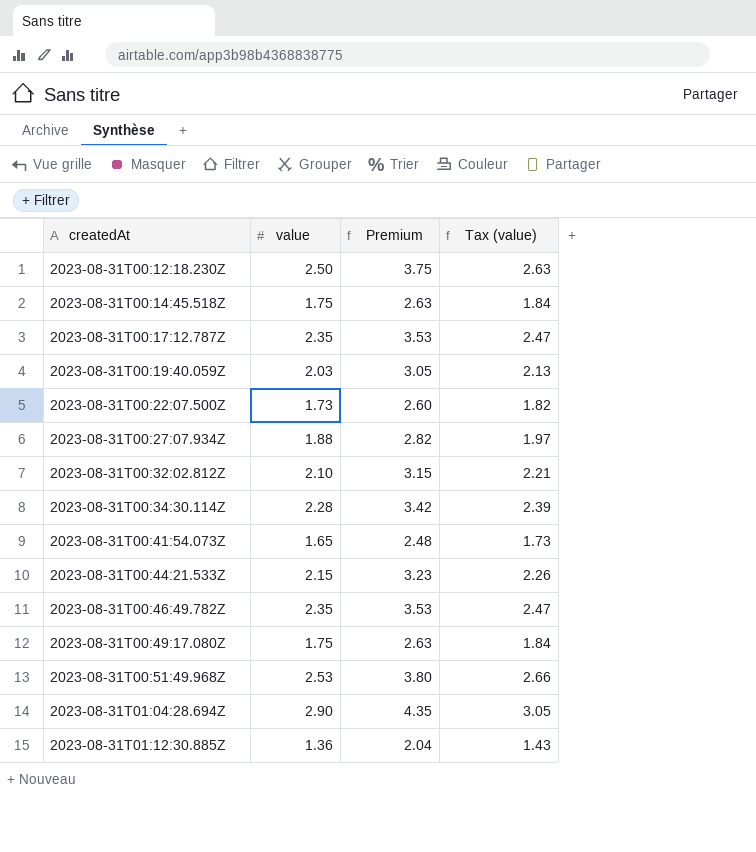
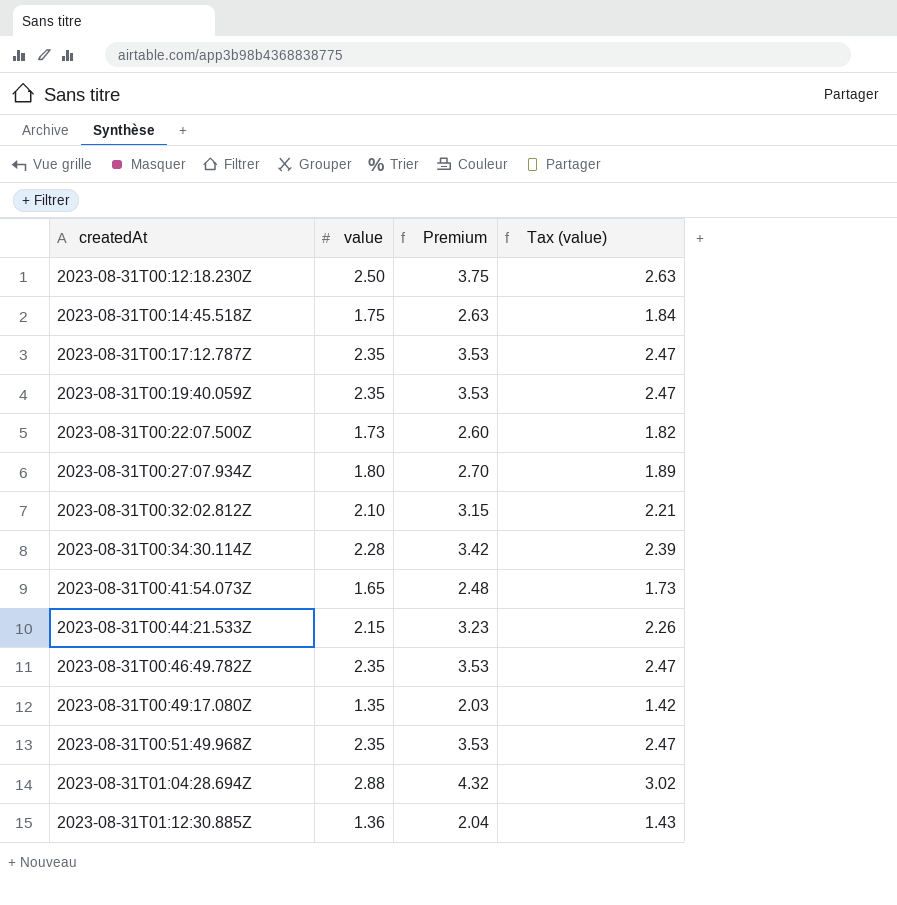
2023-08-31T00:19:40.059Z | value: 2.03 -> 2.35
2023-08-31T00:19:40.059Z | Premium: 3.05 -> 3.53
2023-08-31T00:19:40.059Z | Tax (value): 2.13 -> 2.47
2023-08-31T00:27:07.934Z | value: 1.88 -> 1.80
2023-08-31T00:27:07.934Z | Premium: 2.82 -> 2.70
2023-08-31T00:27:07.934Z | Tax (value): 1.97 -> 1.89
2023-08-31T00:49:17.080Z | value: 1.75 -> 1.35
2023-08-31T00:49:17.080Z | Premium: 2.63 -> 2.03
2023-08-31T00:49:17.080Z | Tax (value): 1.84 -> 1.42
2023-08-31T00:51:49.968Z | value: 2.53 -> 2.35
2023-08-31T00:51:49.968Z | Premium: 3.80 -> 3.53
2023-08-31T00:51:49.968Z | Tax (value): 2.66 -> 2.47
2023-08-31T01:04:28.694Z | value: 2.90 -> 2.88
2023-08-31T01:04:28.694Z | Premium: 4.35 -> 4.32
2023-08-31T01:04:28.694Z | Tax (value): 3.05 -> 3.02

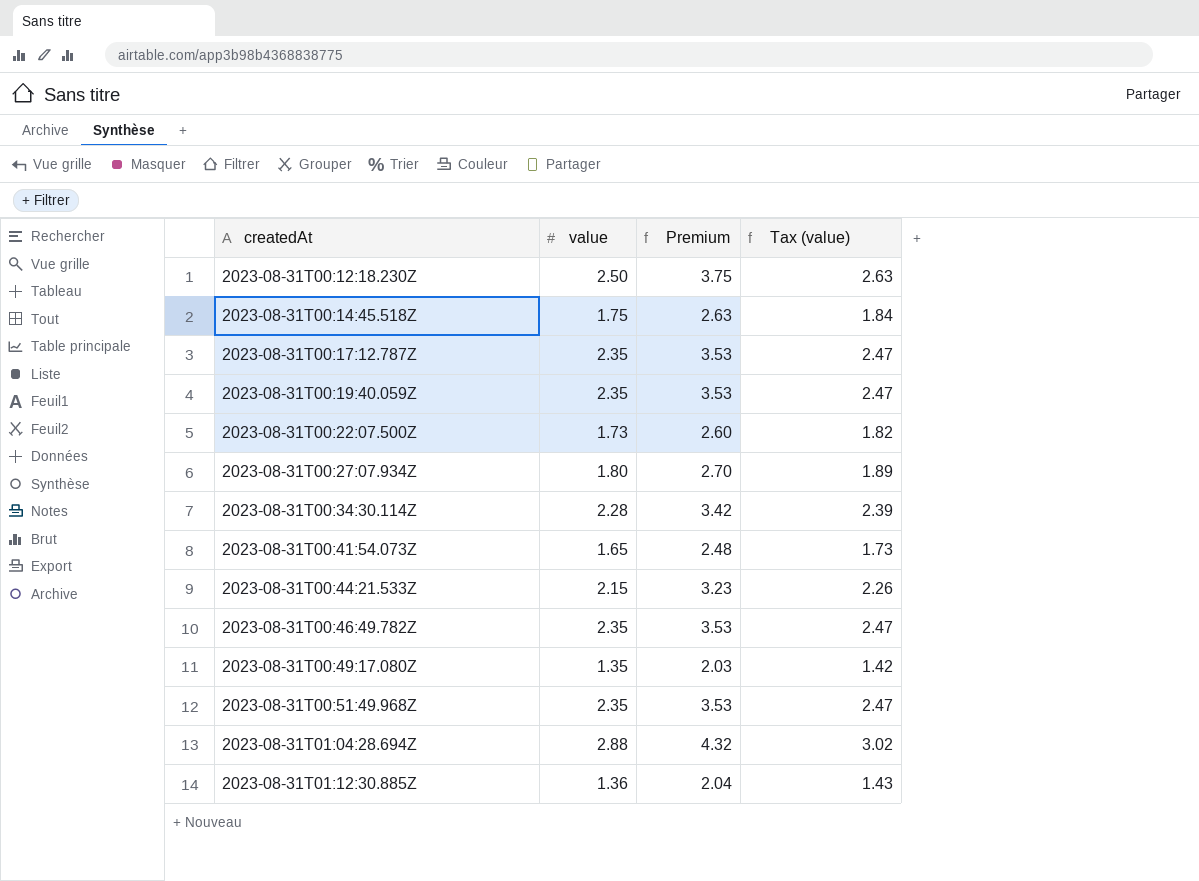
row 2023-08-31T00:32:02.812Z: 2.10 | 3.15 | 2.21 -> none

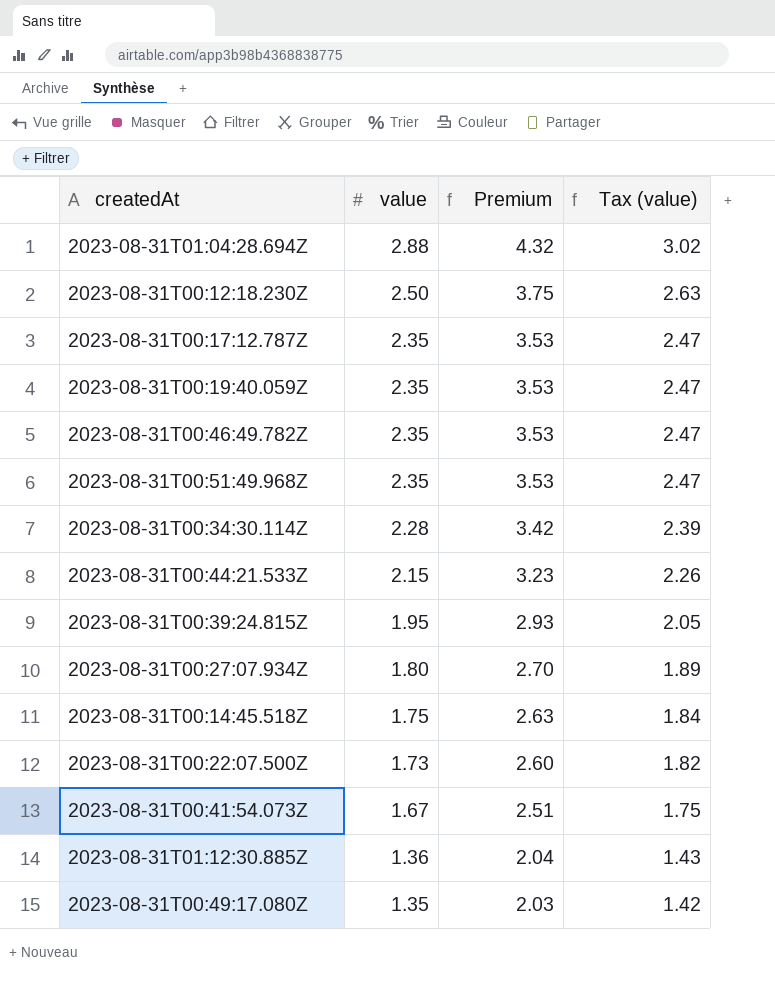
row order: createdAt ascending -> value descending
row 2023-08-31T00:39:24.815Z: none -> 1.95 | 2.93 | 2.05
2023-08-31T00:41:54.073Z | value: 1.65 -> 1.67
2023-08-31T00:41:54.073Z | Premium: 2.48 -> 2.51
2023-08-31T00:41:54.073Z | Tax (value): 1.73 -> 1.75

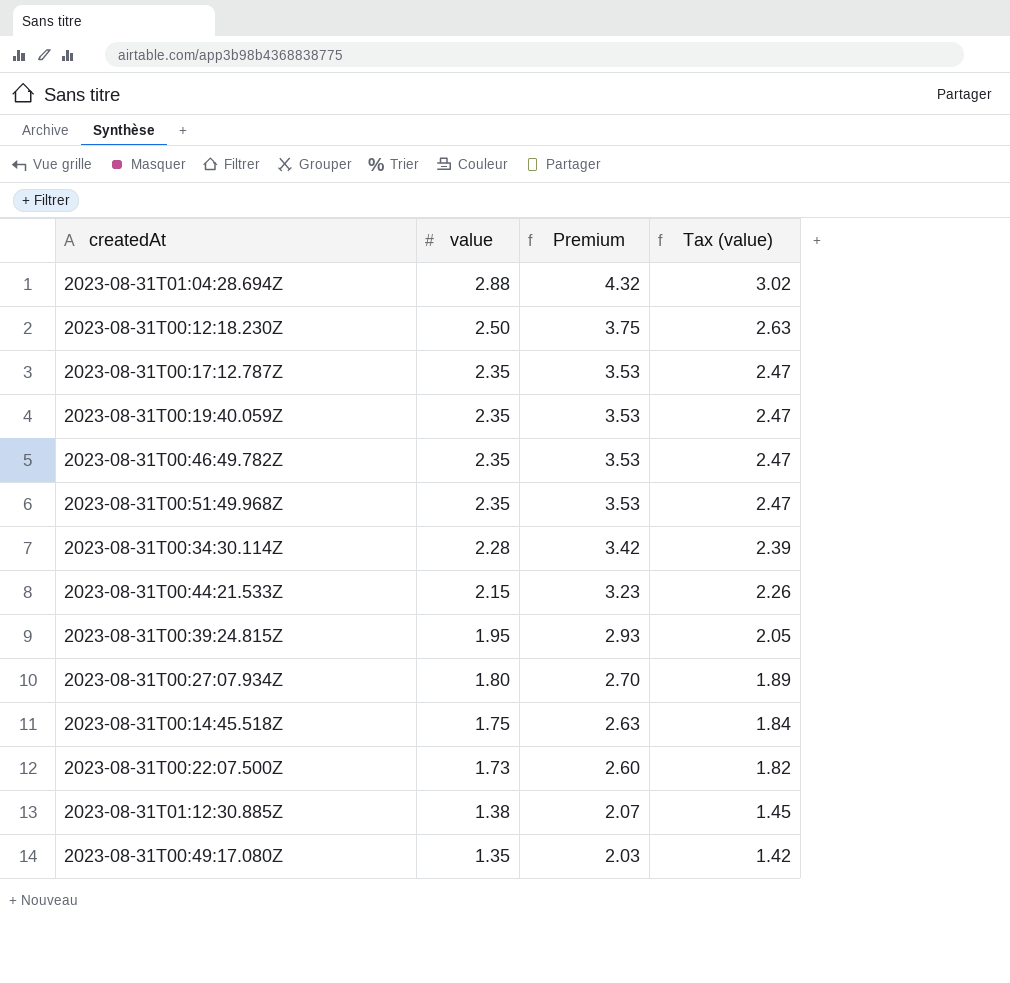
row 2023-08-31T00:41:54.073Z: 1.67 | 2.51 | 1.75 -> none
2023-08-31T01:12:30.885Z | value: 1.36 -> 1.38
2023-08-31T01:12:30.885Z | Premium: 2.04 -> 2.07
2023-08-31T01:12:30.885Z | Tax (value): 1.43 -> 1.45

